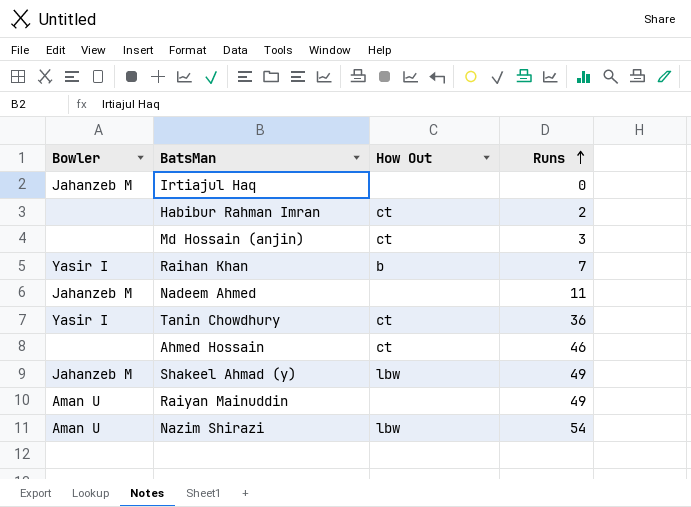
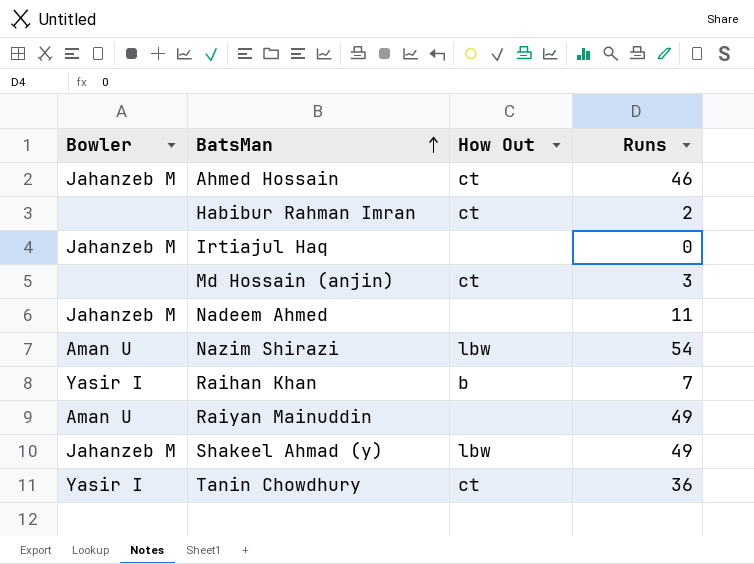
row order: Runs ascending -> BatsMan ascending
Ahmed Hossain | Bowler: none -> Jahanzeb M

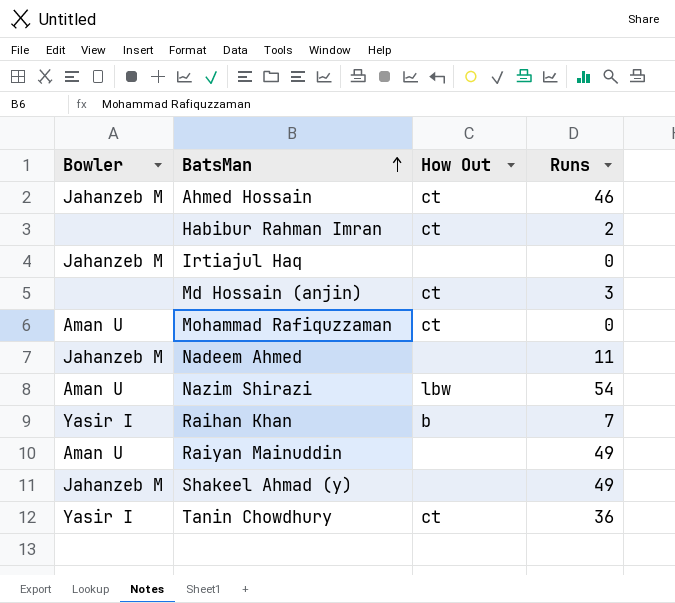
row Mohammad Rafiquzzaman: none -> Aman U | ct | 0
Shakeel Ahmad (y) | How Out: lbw -> none

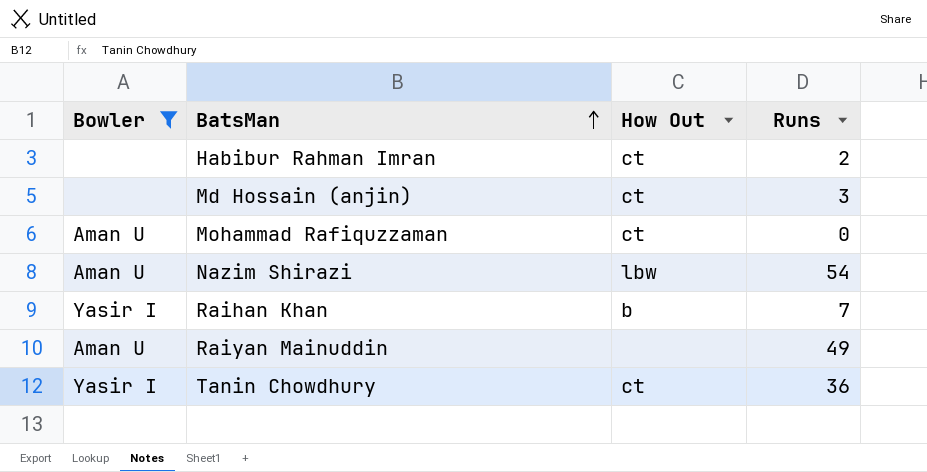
filter: none -> Bowler != Jahanzeb M

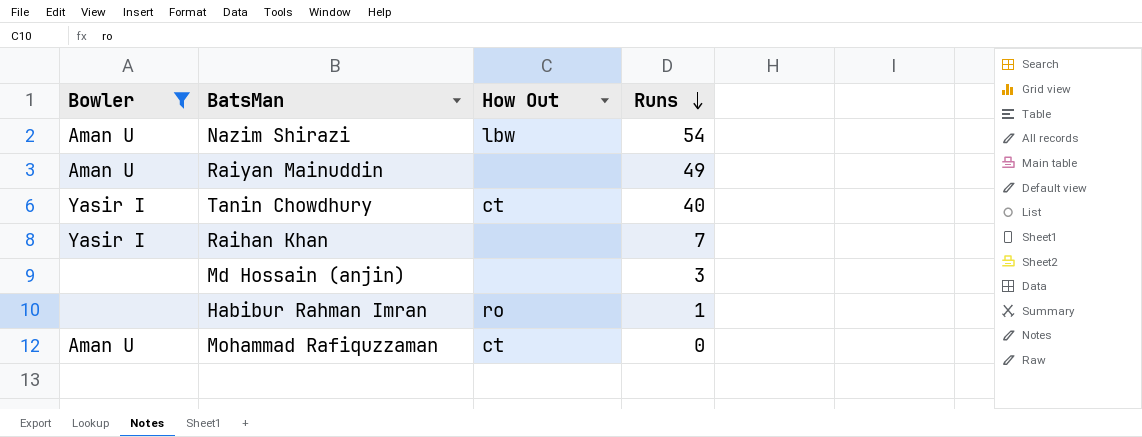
row order: BatsMan ascending -> Runs descending
Tanin Chowdhury | Runs: 36 -> 40
Raihan Khan | How Out: b -> none
Md Hossain (anjin) | How Out: ct -> none
Habibur Rahman Imran | How Out: ct -> ro
Habibur Rahman Imran | Runs: 2 -> 1

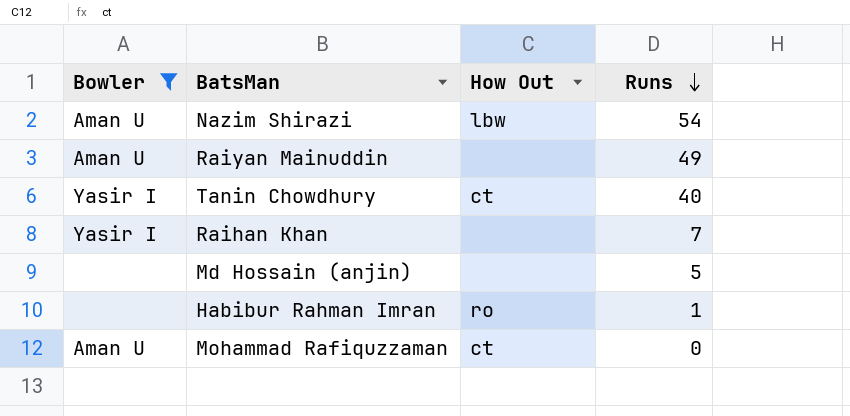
Md Hossain (anjin) | Runs: 3 -> 5

